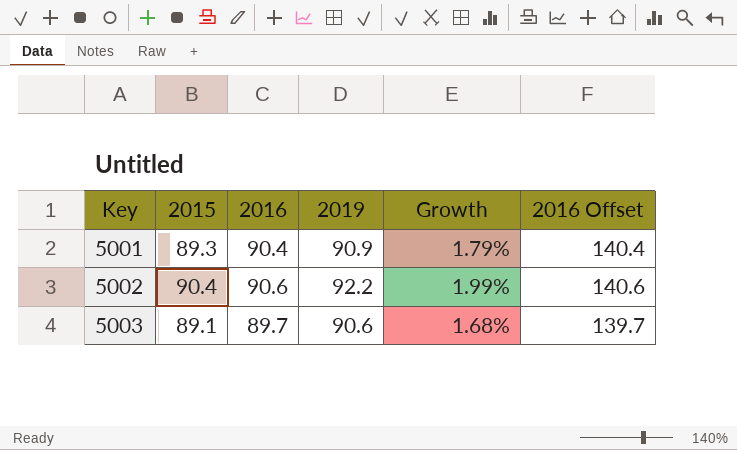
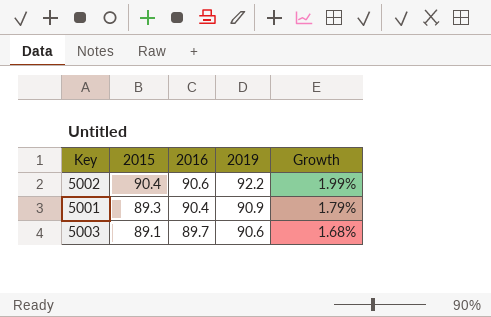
row order: Key ascending -> 2015 descending
column 2016 Offset | formula: [2016] + 50 -> none

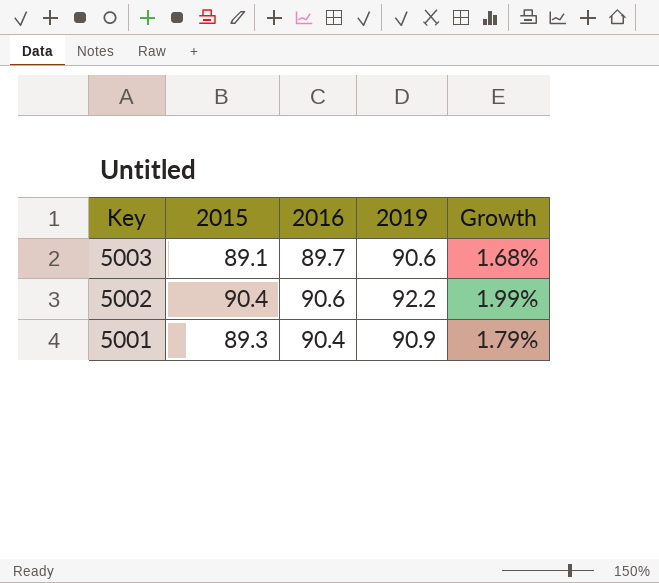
row order: 2015 descending -> Key descending

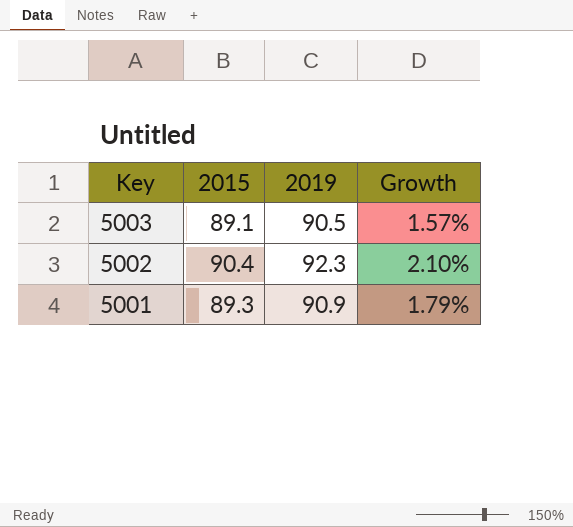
column 2016 | position: 3 -> none
5003 | 2019: 90.6 -> 90.5
5003 | Growth: 1.68% -> 1.57%
5002 | 2019: 92.2 -> 92.3
5002 | Growth: 1.99% -> 2.10%

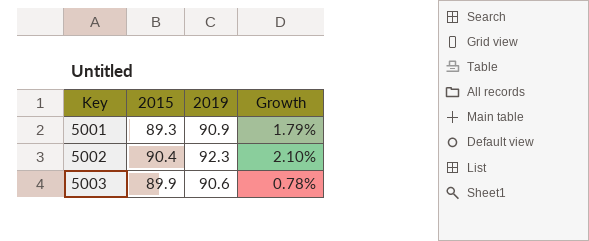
row order: Key descending -> Key ascending
5003 | 2015: 89.1 -> 89.9
5003 | 2019: 90.5 -> 90.6
5003 | Growth: 1.57% -> 0.78%

